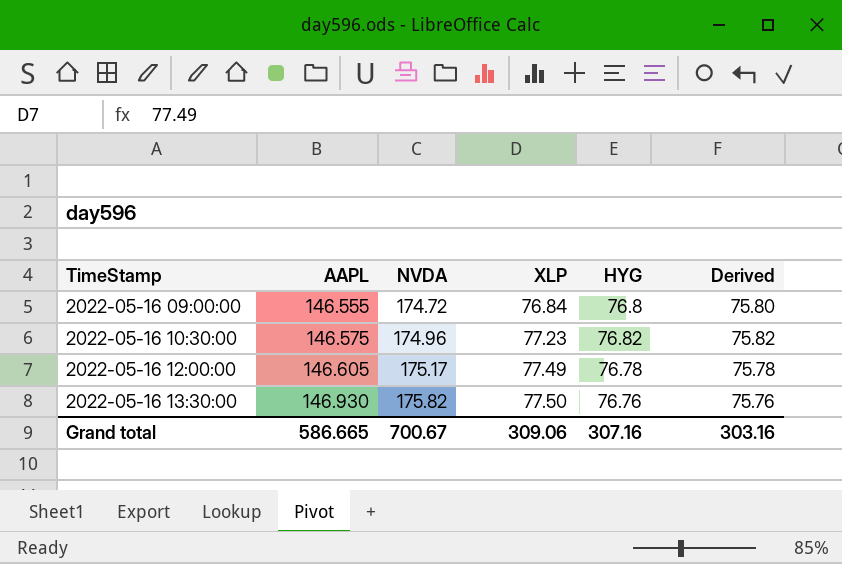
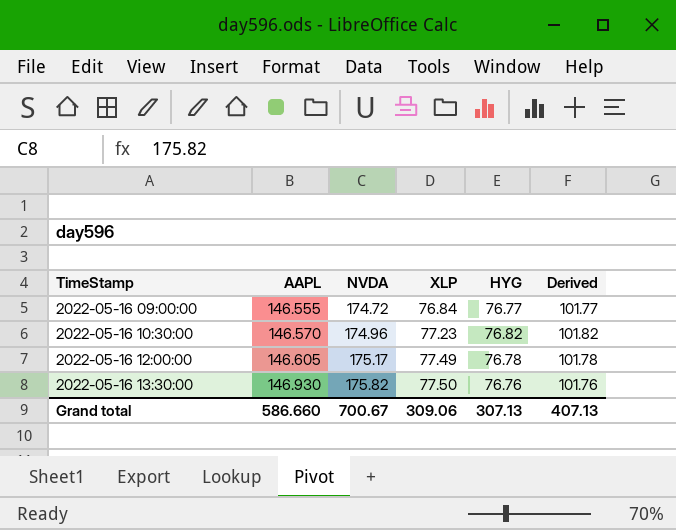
column Derived | formula: [HYG] - 1 -> [HYG] + 25
2022-05-16 09:00:00 | HYG: 76.8 -> 76.77
2022-05-16 10:30:00 | AAPL: 146.575 -> 146.570
Grand total | AAPL: 586.665 -> 586.660
Grand total | HYG: 307.16 -> 307.13
Grand total | Derived: 303.16 -> 407.13

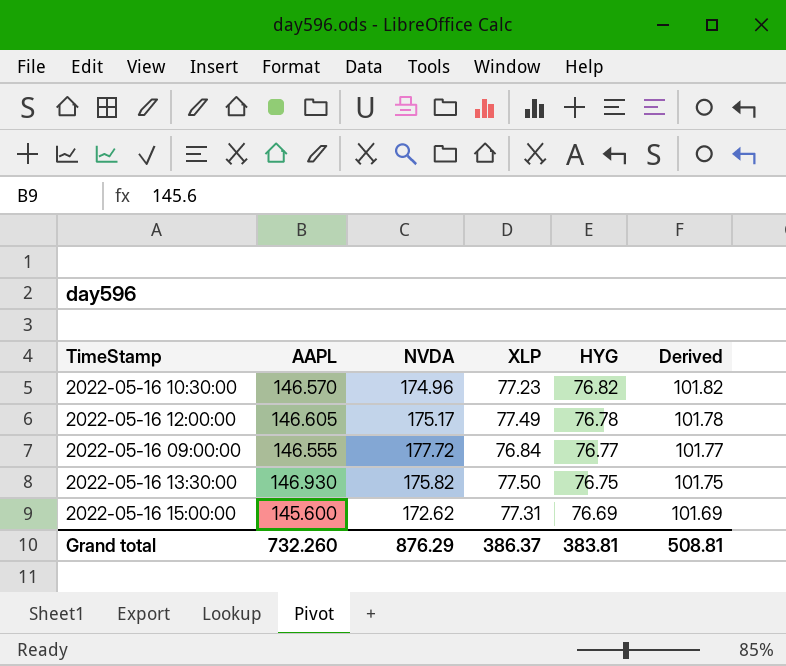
row order: TimeStamp ascending -> HYG descending
2022-05-16 09:00:00 | NVDA: 174.72 -> 177.72
2022-05-16 13:30:00 | HYG: 76.76 -> 76.75
2022-05-16 13:30:00 | Derived: 101.76 -> 101.75
row 2022-05-16 15:00:00: none -> 145.600 | 172.62 | 77.31 | 76.69 | 101.69
Grand total | AAPL: 586.660 -> 732.260
Grand total | NVDA: 700.67 -> 876.29
Grand total | XLP: 309.06 -> 386.37
Grand total | HYG: 307.13 -> 383.81
Grand total | Derived: 407.13 -> 508.81

